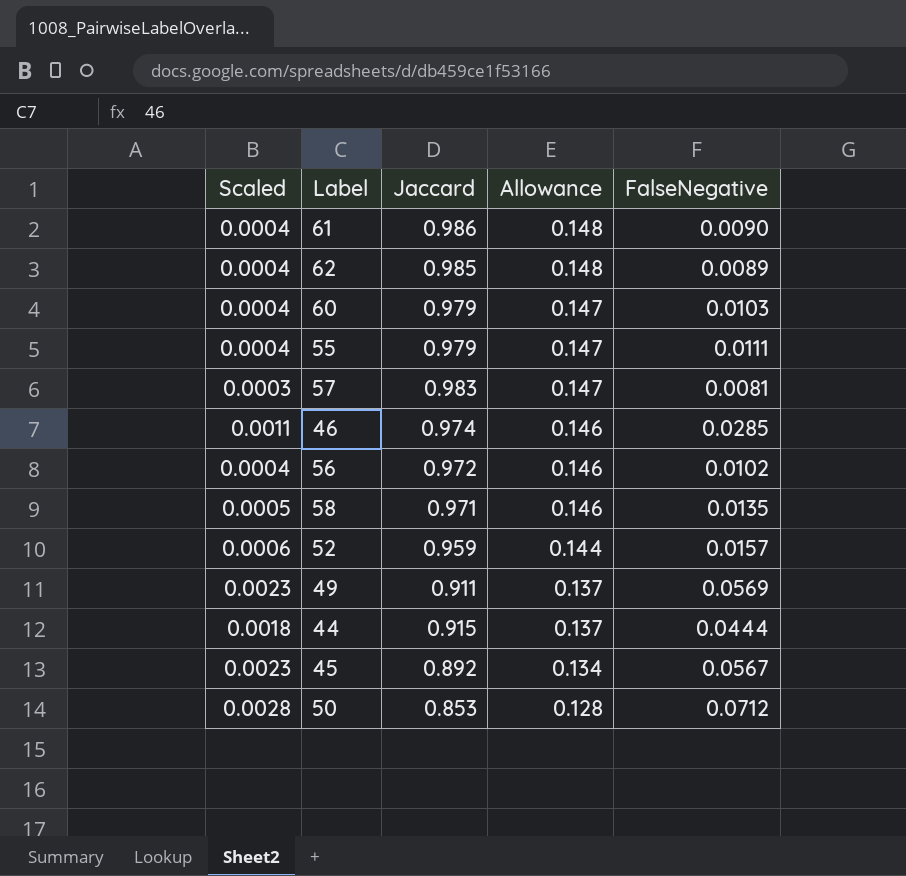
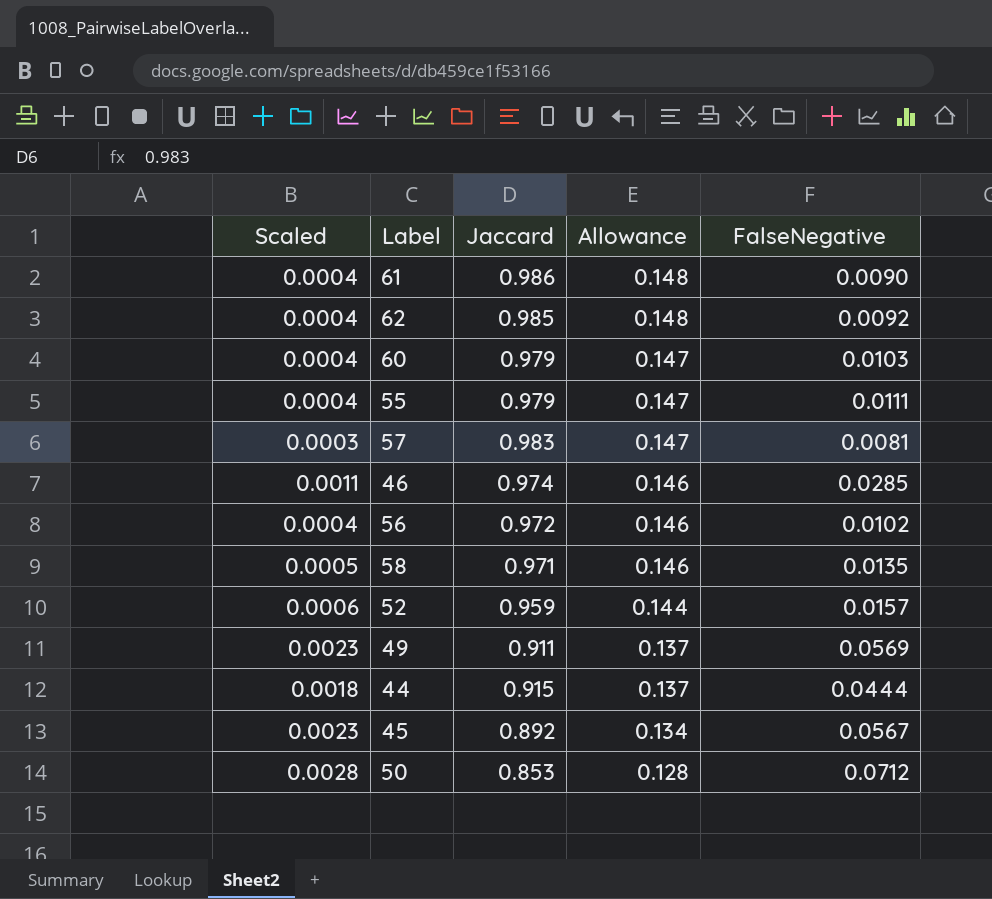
62 | FalseNegative: 0.0089 -> 0.0092

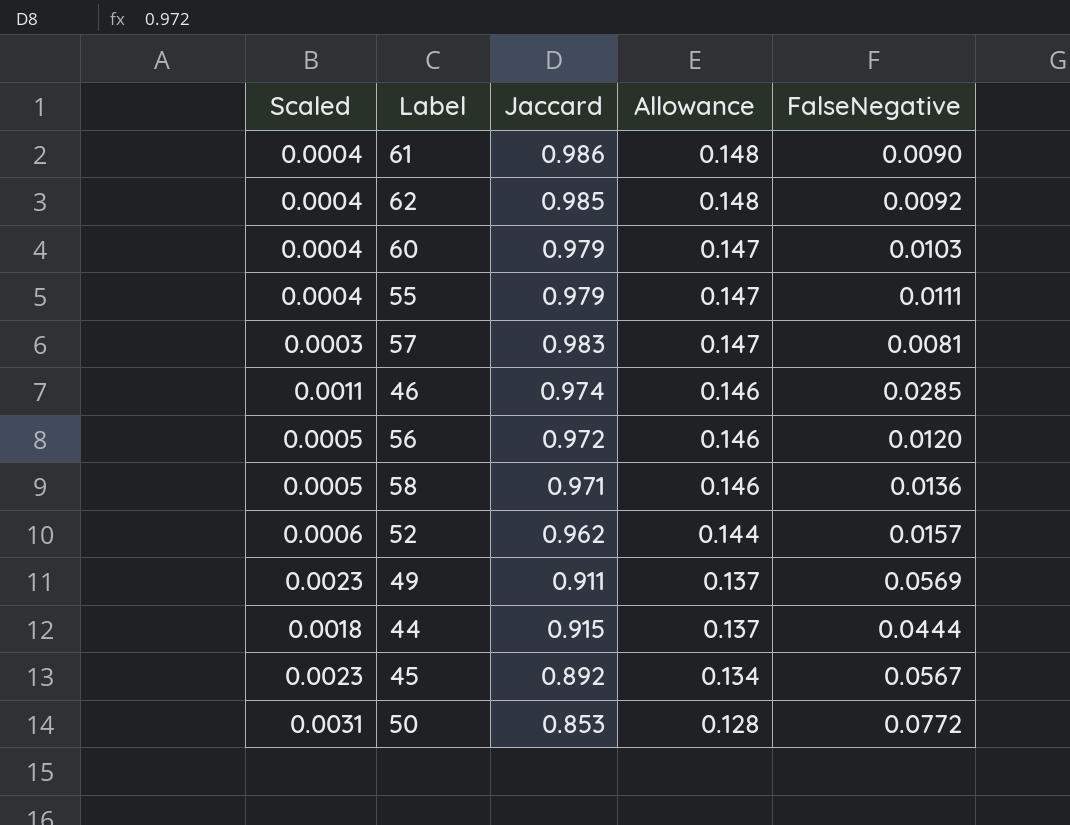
56 | Scaled: 0.0004 -> 0.0005
56 | FalseNegative: 0.0102 -> 0.0120
58 | FalseNegative: 0.0135 -> 0.0136
52 | Jaccard: 0.959 -> 0.962
50 | Scaled: 0.0028 -> 0.0031
50 | FalseNegative: 0.0712 -> 0.0772

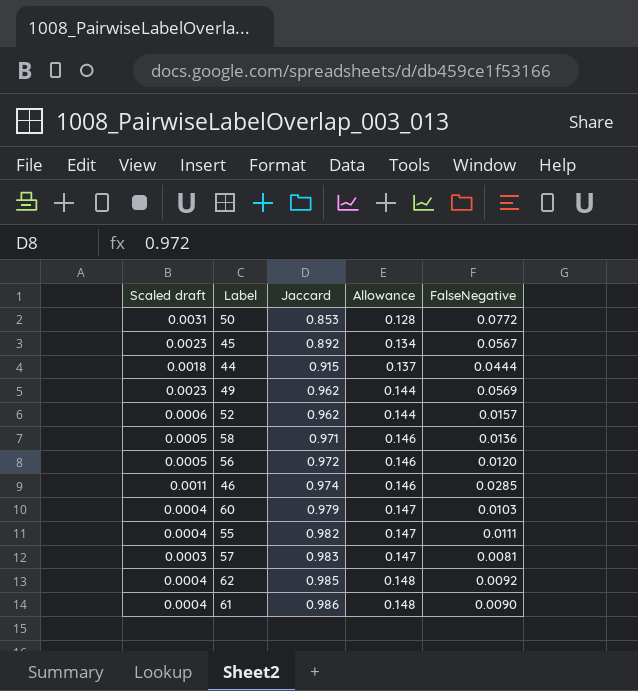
row order: Allowance descending -> Jaccard ascending
column name: Scaled -> Scaled draft
49 | Jaccard: 0.911 -> 0.962
49 | Allowance: 0.137 -> 0.144
55 | Jaccard: 0.979 -> 0.982

